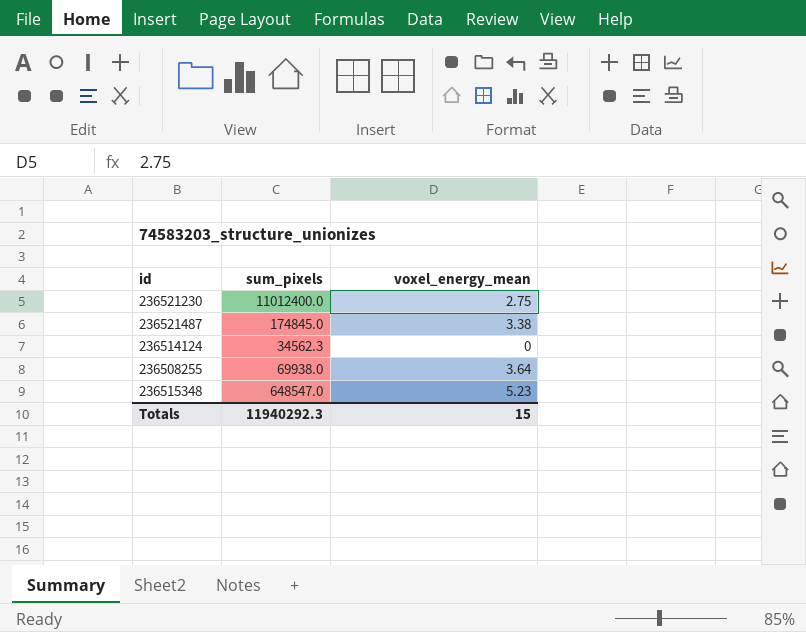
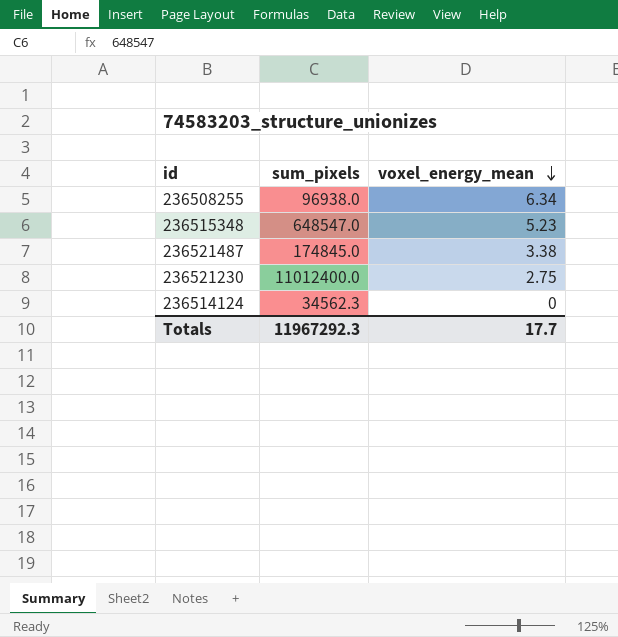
row order: none -> voxel_energy_mean descending
236508255 | sum_pixels: 69938.0 -> 96938.0
236508255 | voxel_energy_mean: 3.64 -> 6.34
Totals | sum_pixels: 11940292.3 -> 11967292.3
Totals | voxel_energy_mean: 15 -> 17.7

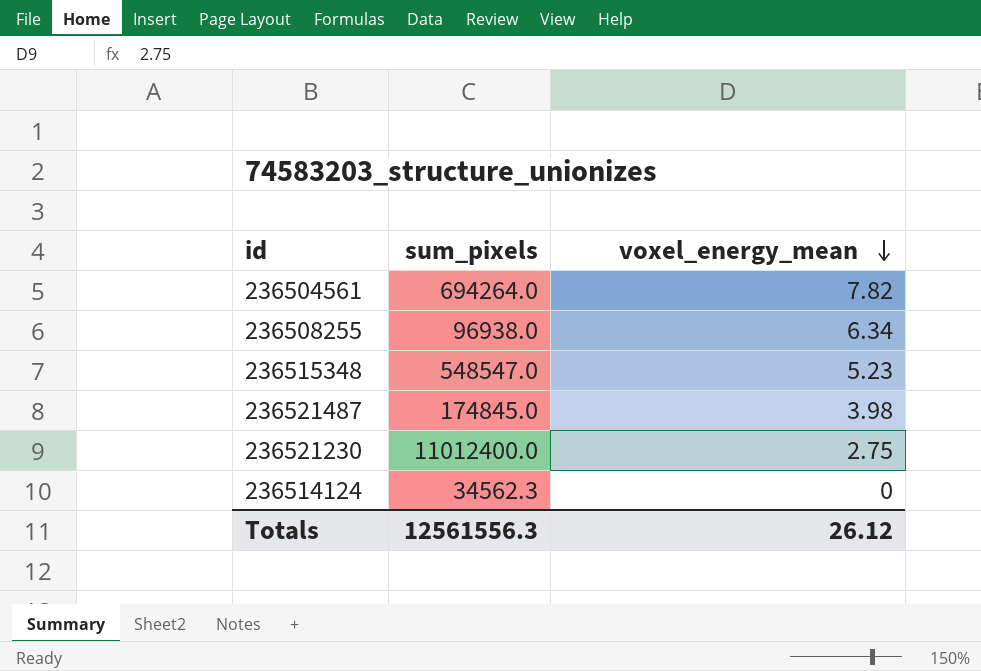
row 236504561: none -> 694264.0 | 7.82
236515348 | sum_pixels: 648547.0 -> 548547.0
236521487 | voxel_energy_mean: 3.38 -> 3.98
Totals | sum_pixels: 11967292.3 -> 12561556.3
Totals | voxel_energy_mean: 17.7 -> 26.12

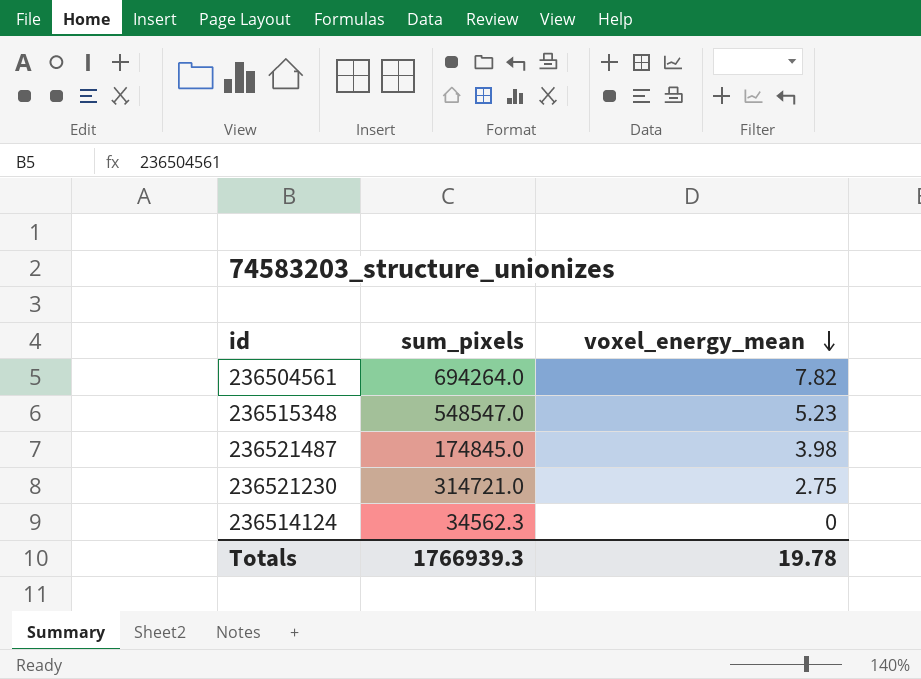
row 236508255: 96938.0 | 6.34 -> none
236521230 | sum_pixels: 11012400.0 -> 314721.0
Totals | sum_pixels: 12561556.3 -> 1766939.3
Totals | voxel_energy_mean: 26.12 -> 19.78

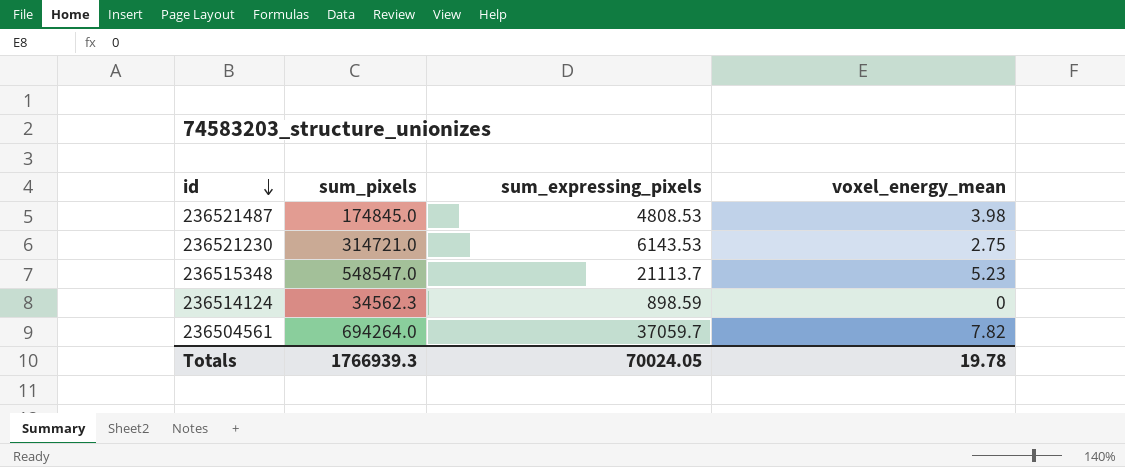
row order: voxel_energy_mean descending -> id descending
column sum_expressing_pixels | position: none -> 3

